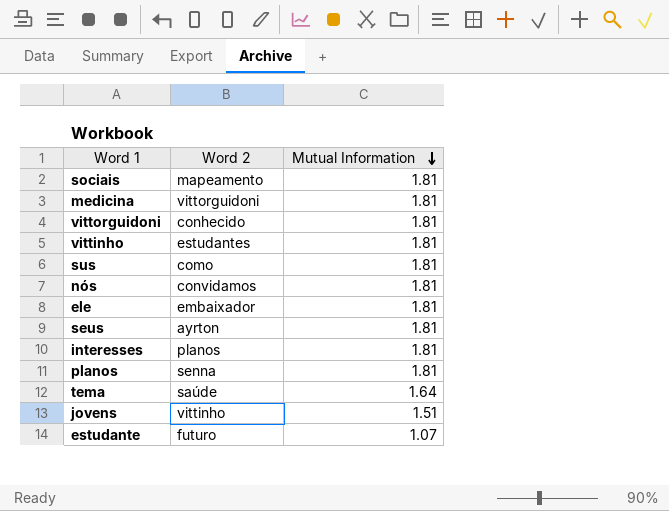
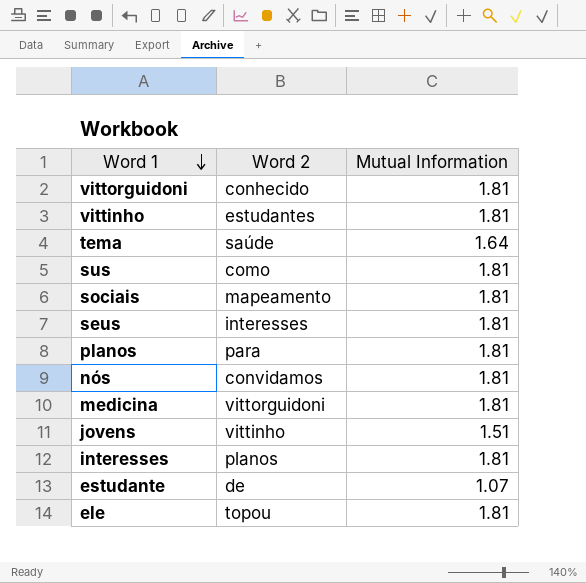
row order: Mutual Information descending -> Word 1 descending
seus | Word 2: ayrton -> interesses
planos | Word 2: senna -> para
estudante | Word 2: futuro -> de
ele | Word 2: embaixador -> topou

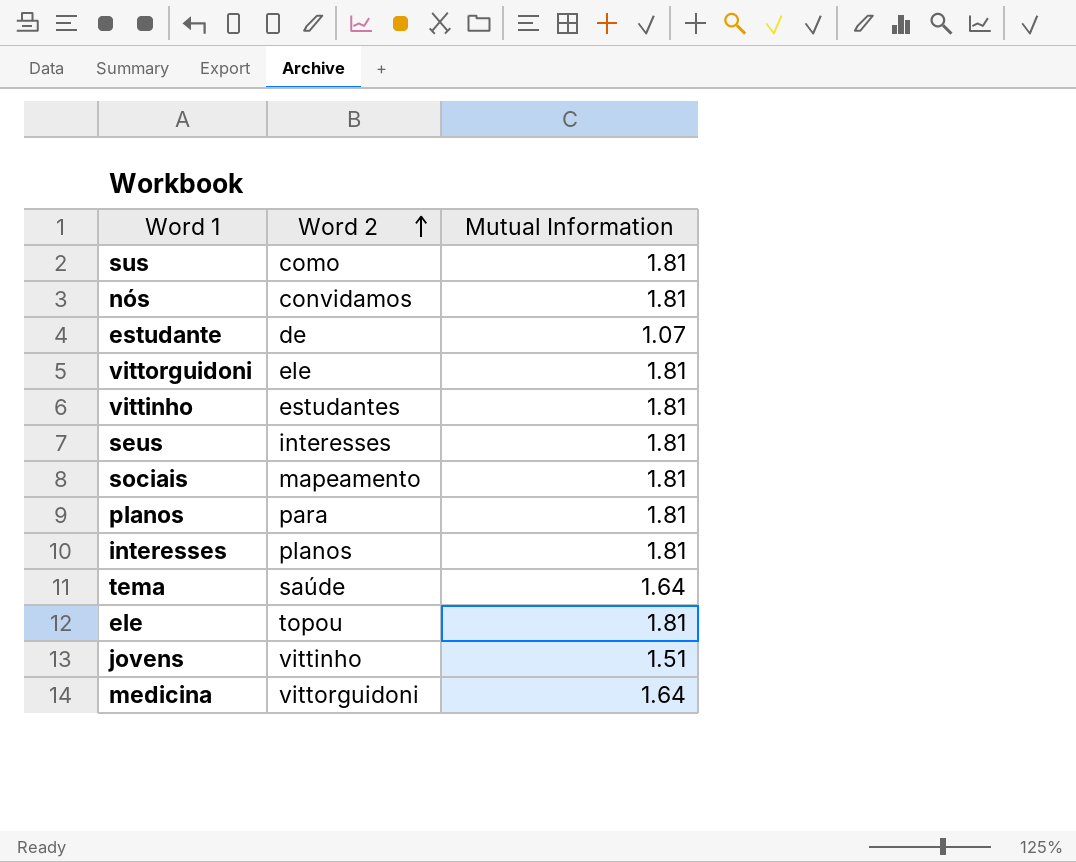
row order: Word 1 descending -> Word 2 ascending
vittorguidoni | Word 2: conhecido -> ele
medicina | Mutual Information: 1.81 -> 1.64

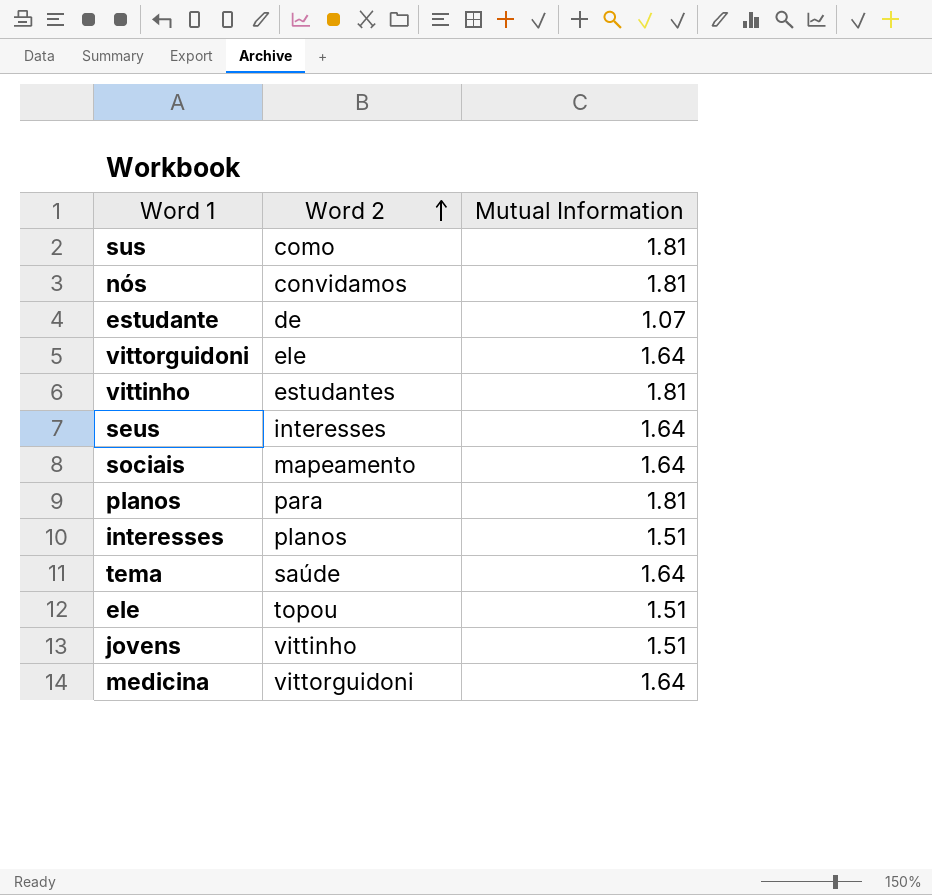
vittorguidoni | Mutual Information: 1.81 -> 1.64
seus | Mutual Information: 1.81 -> 1.64
sociais | Mutual Information: 1.81 -> 1.64
interesses | Mutual Information: 1.81 -> 1.51
ele | Mutual Information: 1.81 -> 1.51

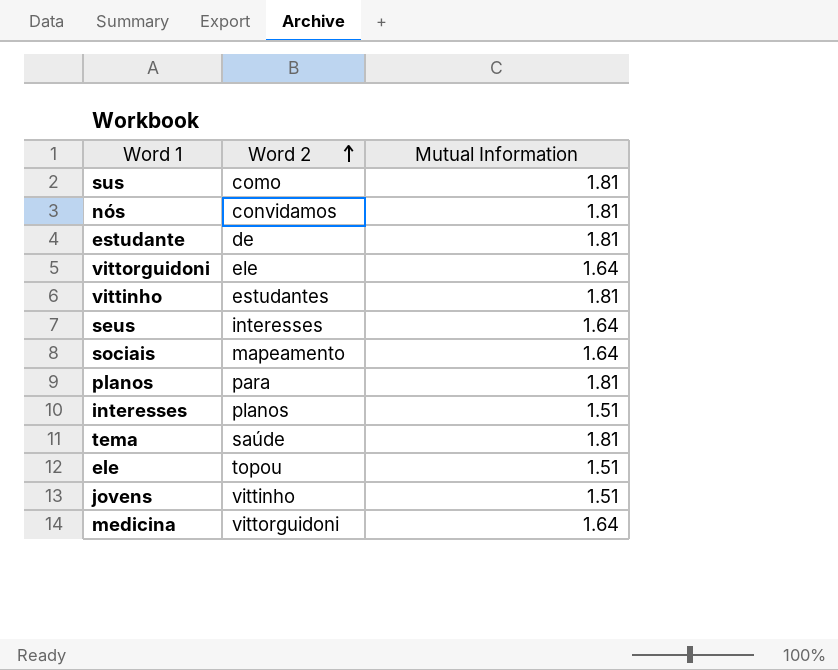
estudante | Mutual Information: 1.07 -> 1.81
tema | Mutual Information: 1.64 -> 1.81

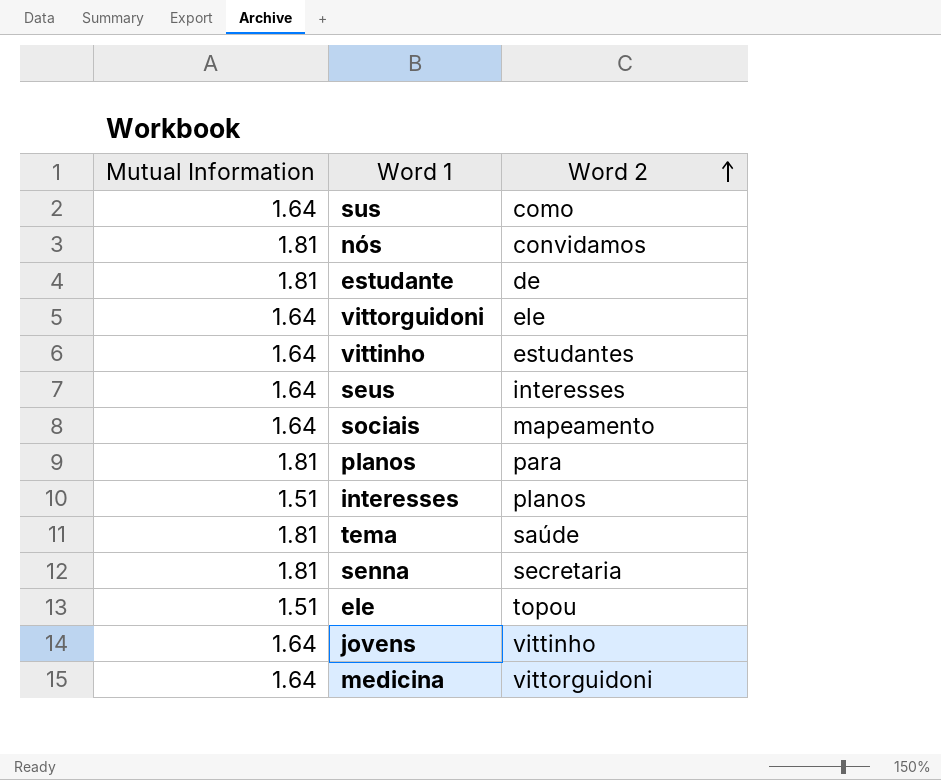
column Mutual Information | position: 3 -> 1
sus | Mutual Information: 1.81 -> 1.64
vittinho | Mutual Information: 1.81 -> 1.64
row senna: none -> 1.81 | secretaria
jovens | Mutual Information: 1.51 -> 1.64

